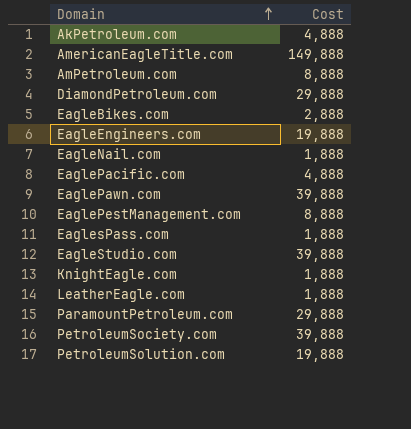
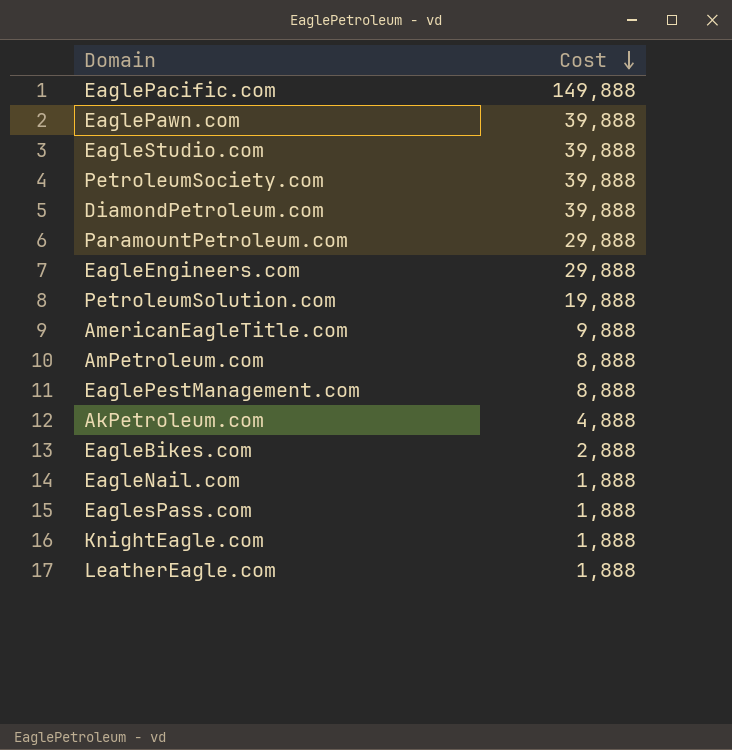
row order: Domain ascending -> Cost descending
EaglePacific.com | Cost: 4,888 -> 149,888
DiamondPetroleum.com | Cost: 29,888 -> 39,888
EagleEngineers.com | Cost: 19,888 -> 29,888
AmericanEagleTitle.com | Cost: 149,888 -> 9,888

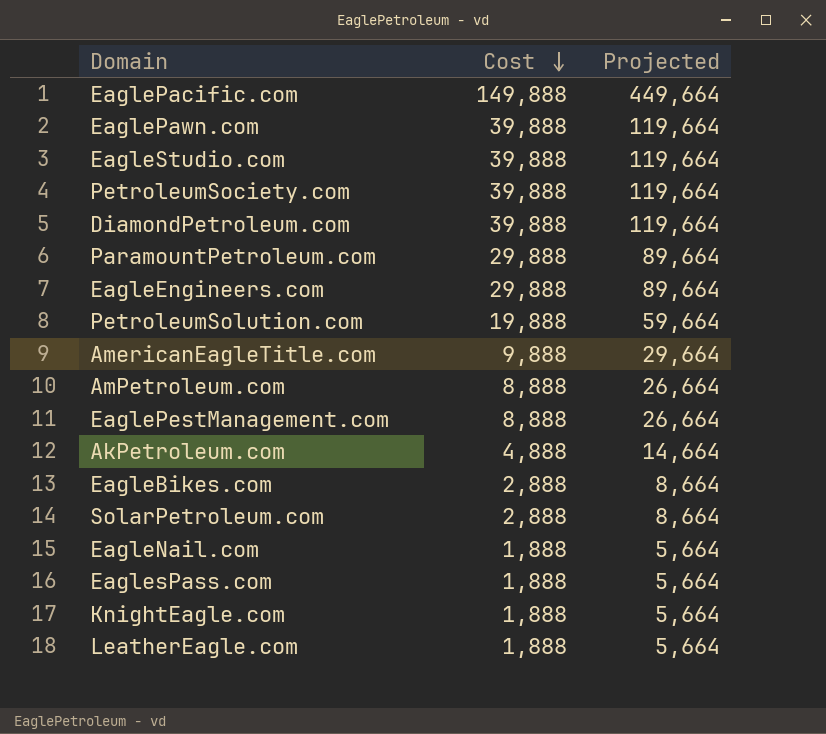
column Projected | formula: none -> [Cost] * 3
row SolarPetroleum.com: none -> 2,888 | 8,664

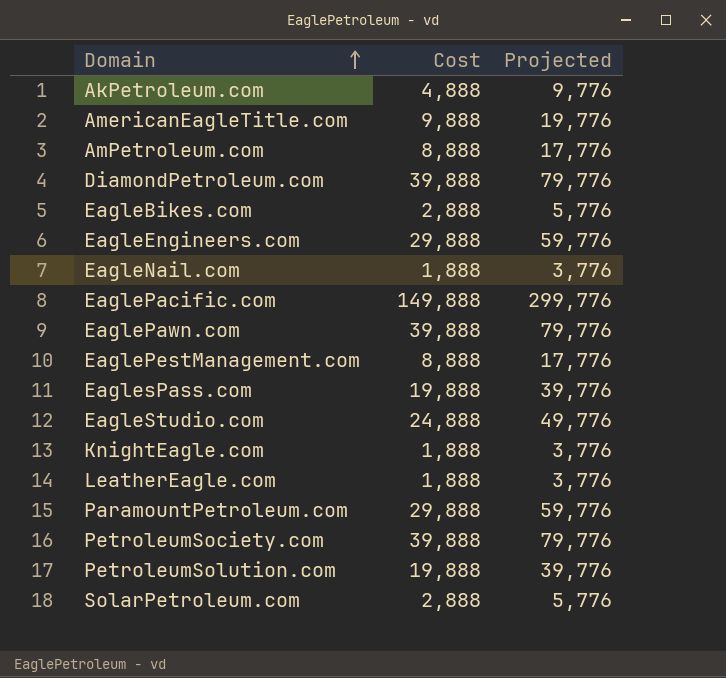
row order: Cost descending -> Domain ascending
column Projected | formula: [Cost] * 3 -> [Cost] * 2
EaglesPass.com | Cost: 1,888 -> 19,888
EagleStudio.com | Cost: 39,888 -> 24,888

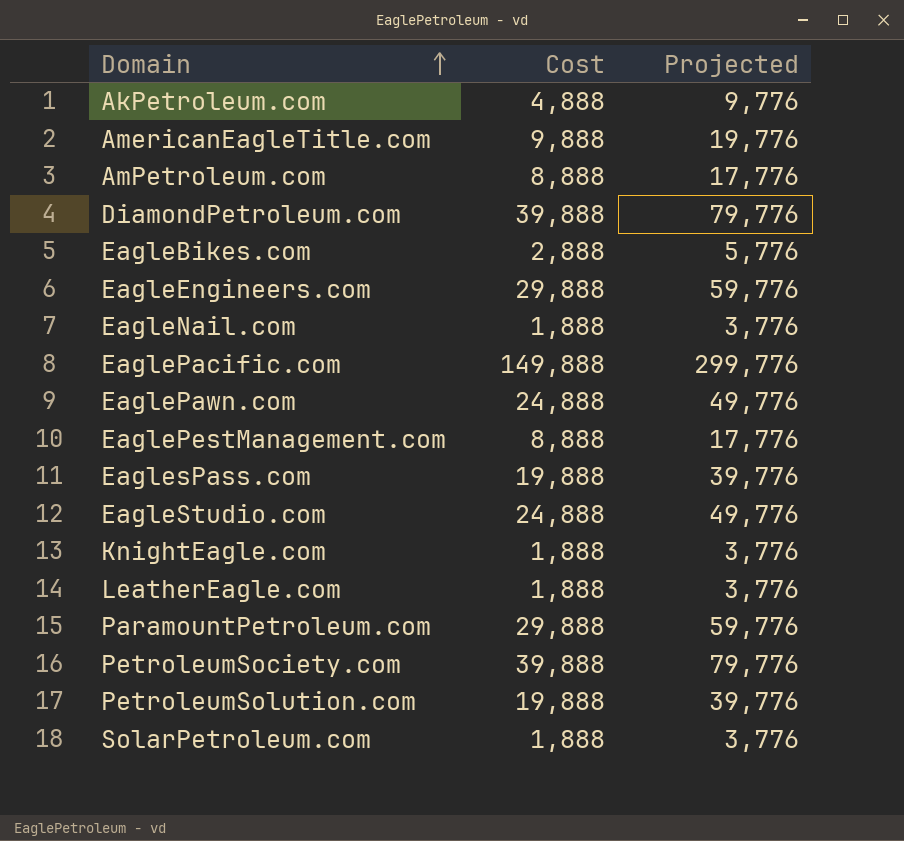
EaglePawn.com | Cost: 39,888 -> 24,888
EaglePawn.com | Projected: 79,776 -> 49,776
SolarPetroleum.com | Cost: 2,888 -> 1,888
SolarPetroleum.com | Projected: 5,776 -> 3,776

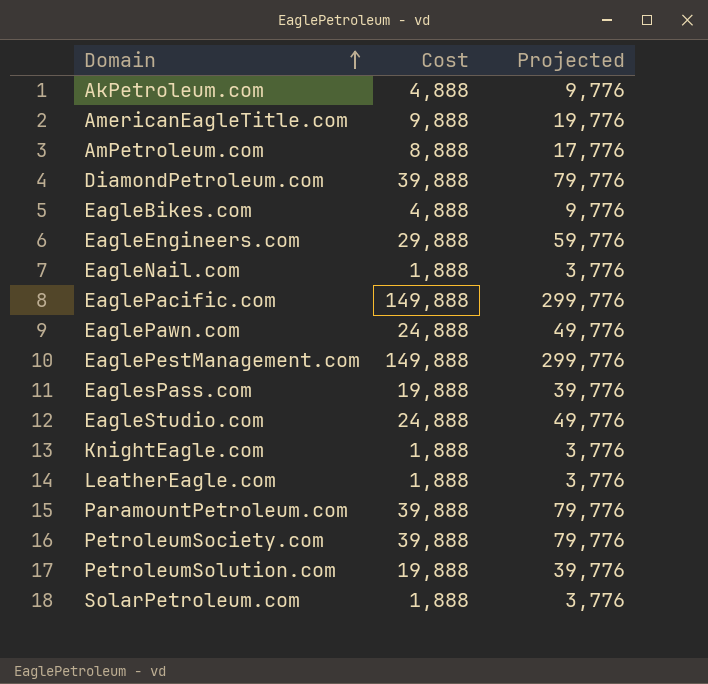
EagleBikes.com | Cost: 2,888 -> 4,888
EagleBikes.com | Projected: 5,776 -> 9,776
EaglePestManagement.com | Cost: 8,888 -> 149,888
EaglePestManagement.com | Projected: 17,776 -> 299,776
ParamountPetroleum.com | Cost: 29,888 -> 39,888
ParamountPetroleum.com | Projected: 59,776 -> 79,776

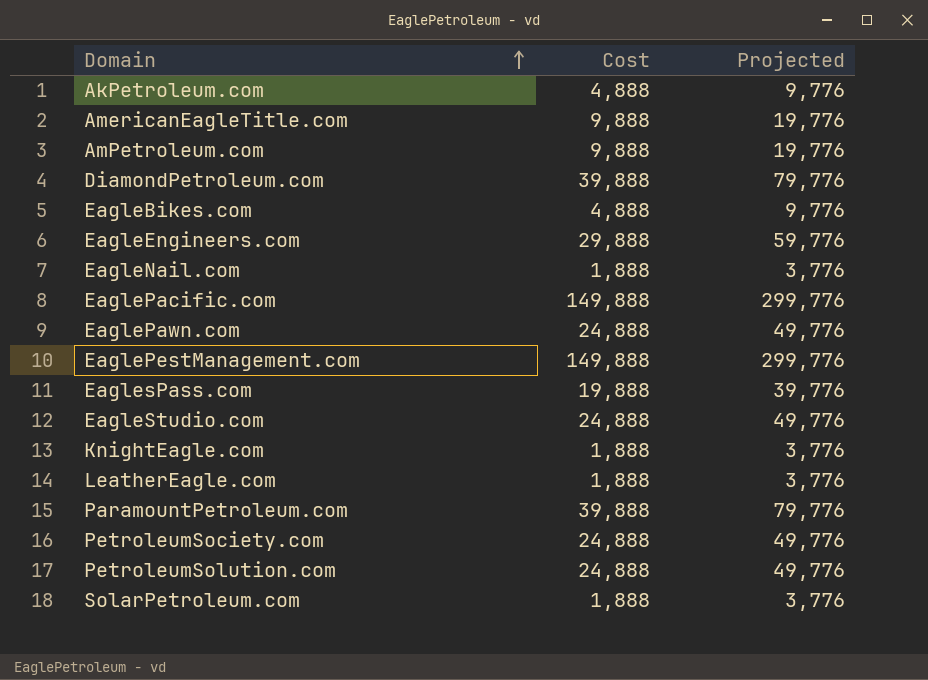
AmPetroleum.com | Cost: 8,888 -> 9,888
AmPetroleum.com | Projected: 17,776 -> 19,776
PetroleumSociety.com | Cost: 39,888 -> 24,888
PetroleumSociety.com | Projected: 79,776 -> 49,776
PetroleumSolution.com | Cost: 19,888 -> 24,888
PetroleumSolution.com | Projected: 39,776 -> 49,776

